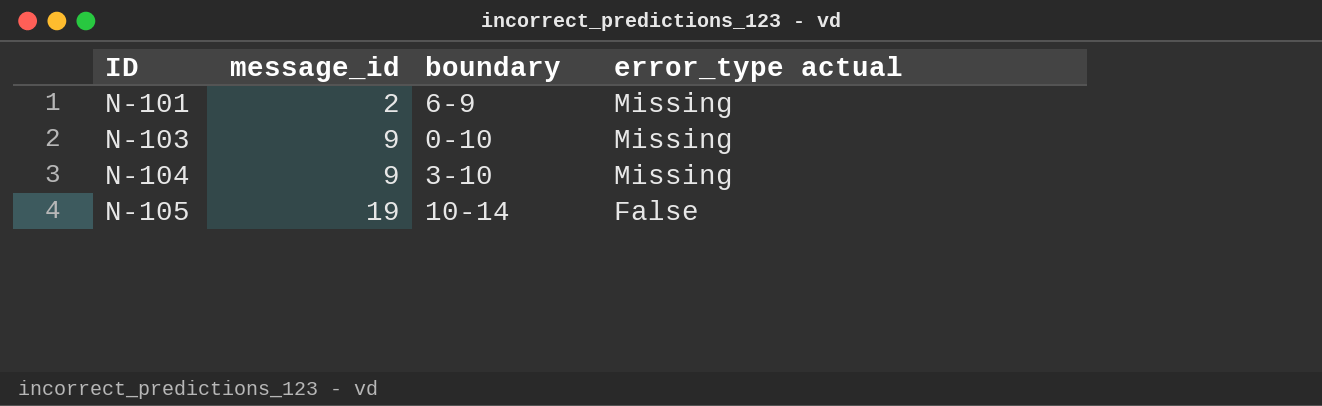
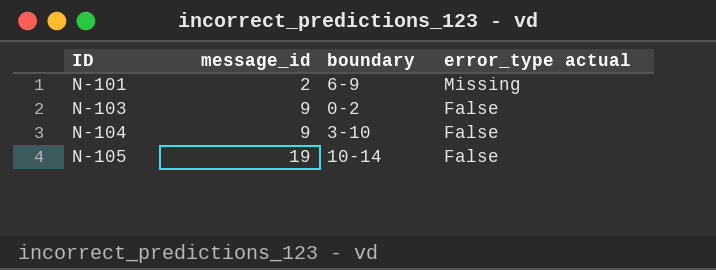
N-103 | boundary: 0-10 -> 0-2
N-103 | error_type actual: Missing -> False
N-104 | error_type actual: Missing -> False

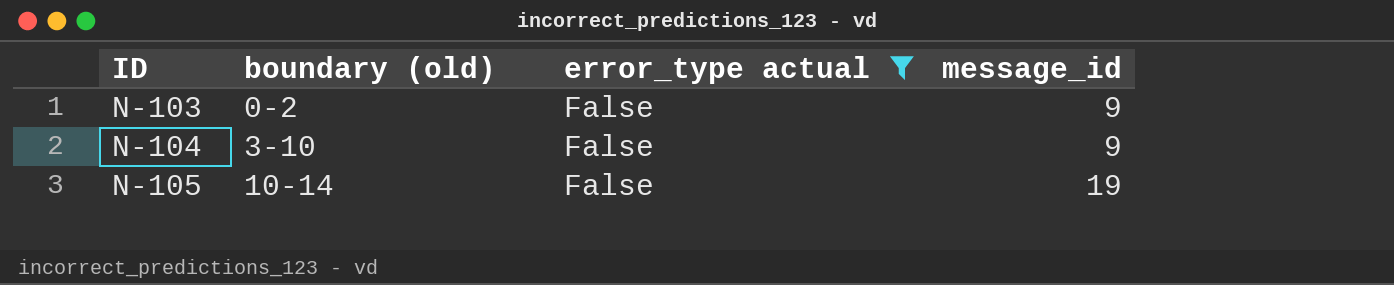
filter: none -> error_type actual = False
column name: boundary -> boundary (old)
column message_id | position: 2 -> 4

